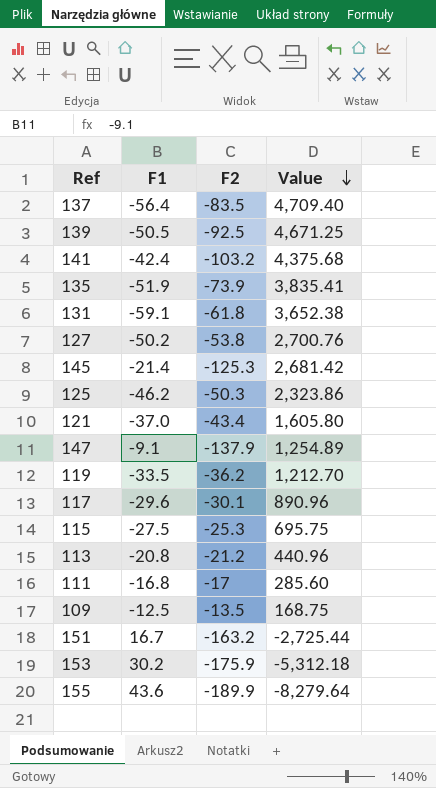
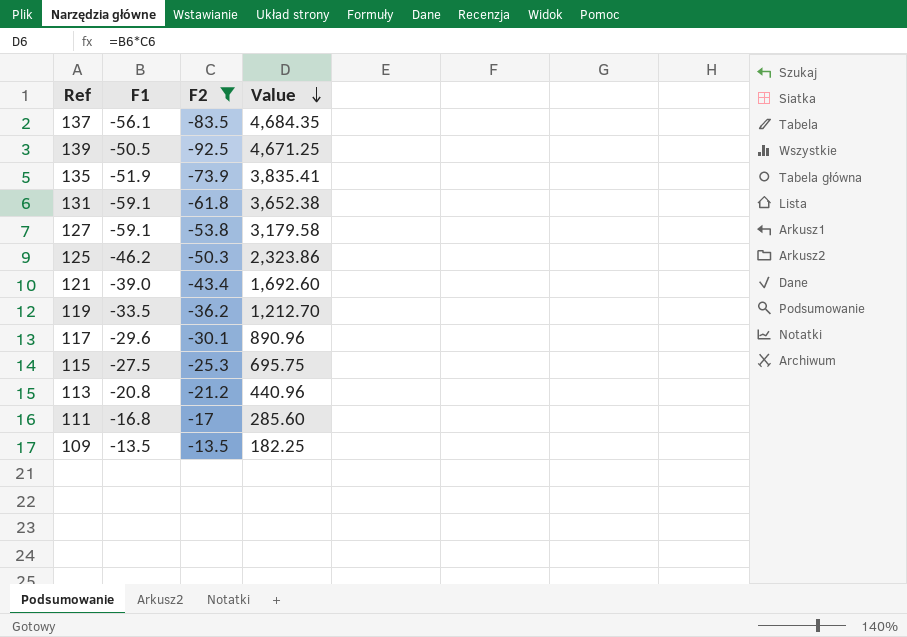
filter: none -> F2 >= -92.5
137 | F1: -56.4 -> -56.1
137 | Value: 4,709.40 -> 4,684.35
127 | F1: -50.2 -> -59.1
127 | Value: 2,700.76 -> 3,179.58
121 | F1: -37.0 -> -39.0
121 | Value: 1,605.80 -> 1,692.60
109 | F1: -12.5 -> -13.5
109 | Value: 168.75 -> 182.25

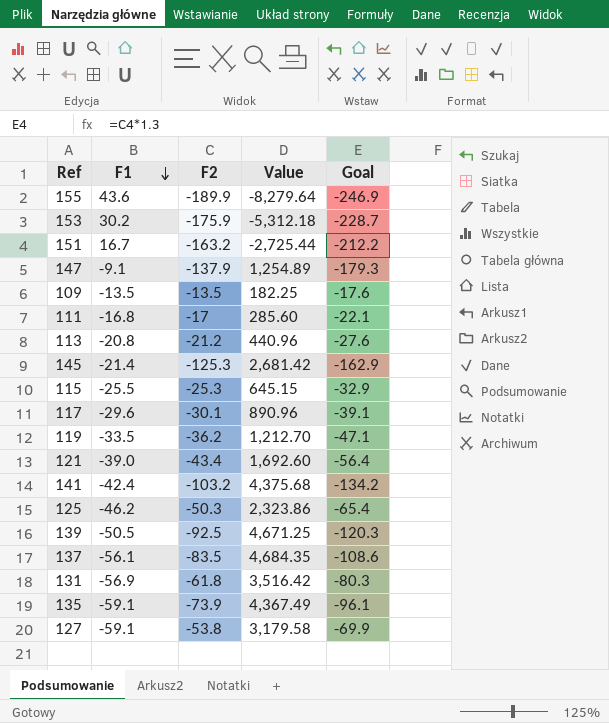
filter: F2 >= -92.5 -> none
row order: Value descending -> F1 descending
column Goal | formula: none -> [F2] * 1.3
115 | F1: -27.5 -> -25.5
115 | Value: 695.75 -> 645.15
131 | F1: -59.1 -> -56.9
131 | Value: 3,652.38 -> 3,516.42
135 | F1: -51.9 -> -59.1
135 | Value: 3,835.41 -> 4,367.49

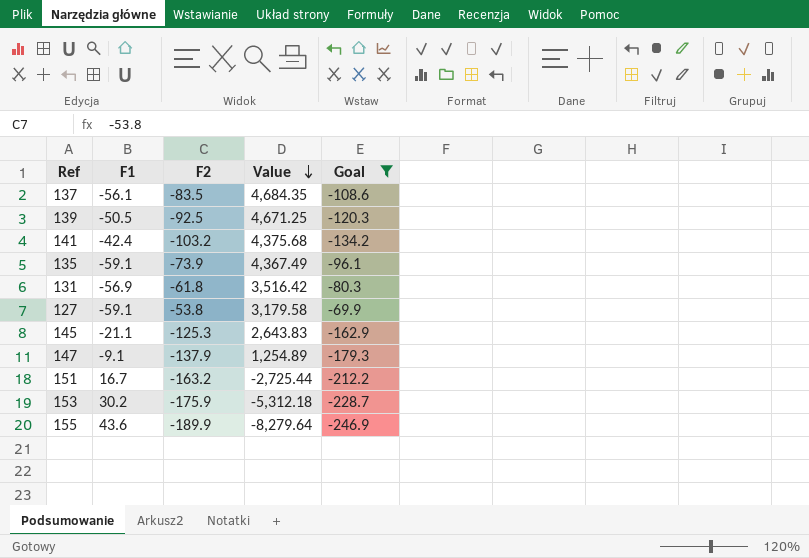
filter: none -> Goal <= -69.9
row order: F1 descending -> Value descending
145 | F1: -21.4 -> -21.1
145 | Value: 2,681.42 -> 2,643.83

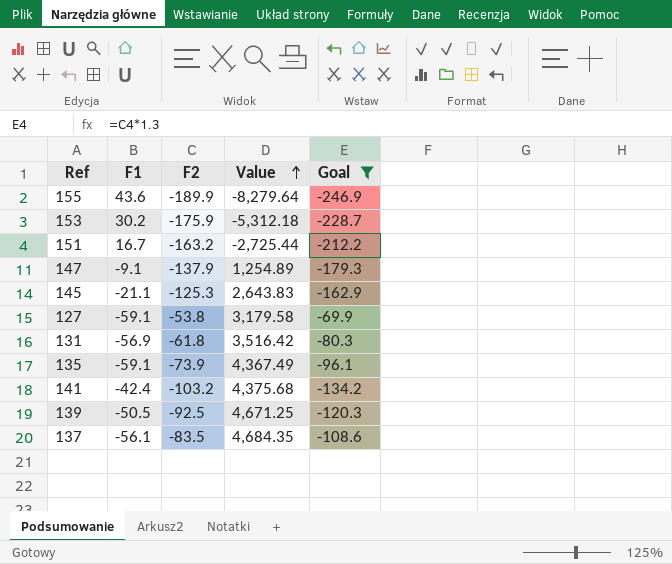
row order: Value descending -> Value ascending

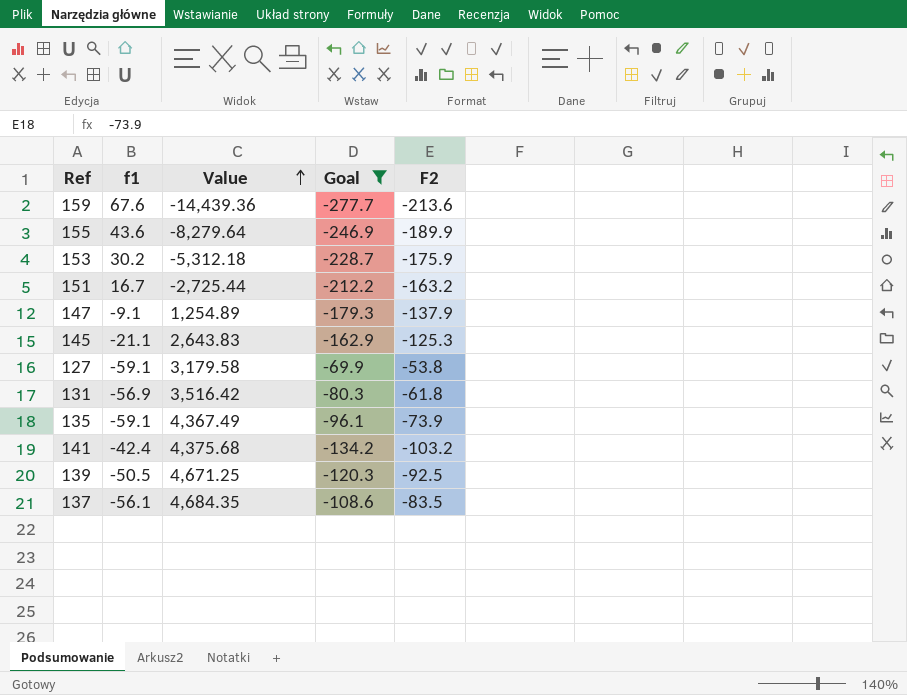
column name: F1 -> f1
column F2 | position: 3 -> 5
row 159: none -> 67.6 | -14,439.36 | -277.7 | -213.6

